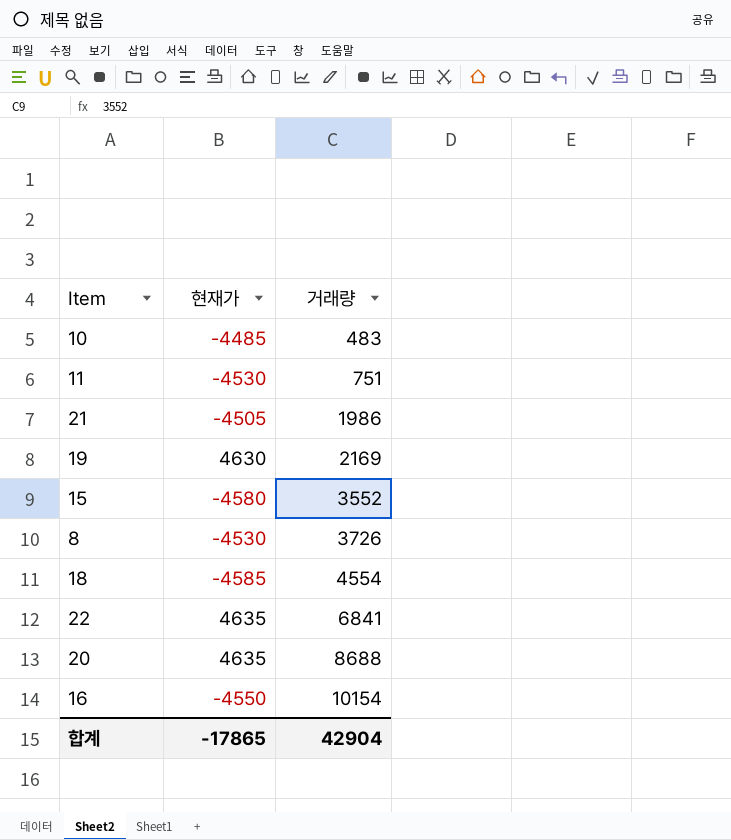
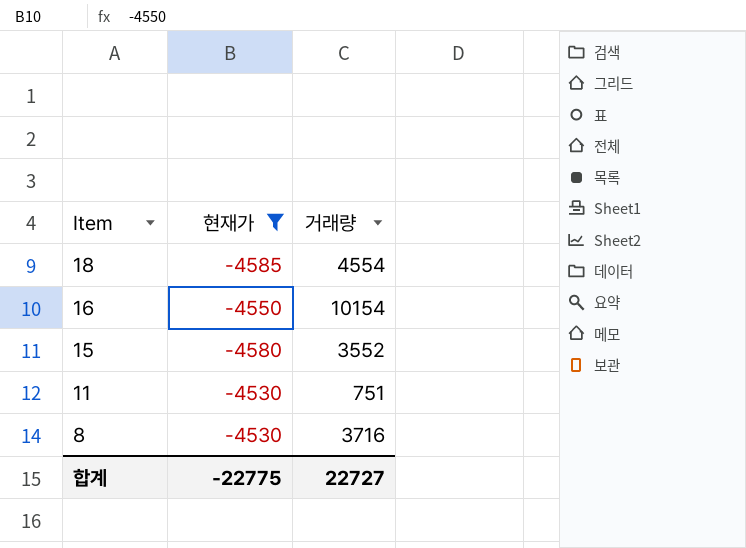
filter: none -> 현재가 <= -4530
row order: 거래량 ascending -> Item descending
8 | 거래량: 3726 -> 3716
합계 | 현재가: -17865 -> -22775
합계 | 거래량: 42904 -> 22727

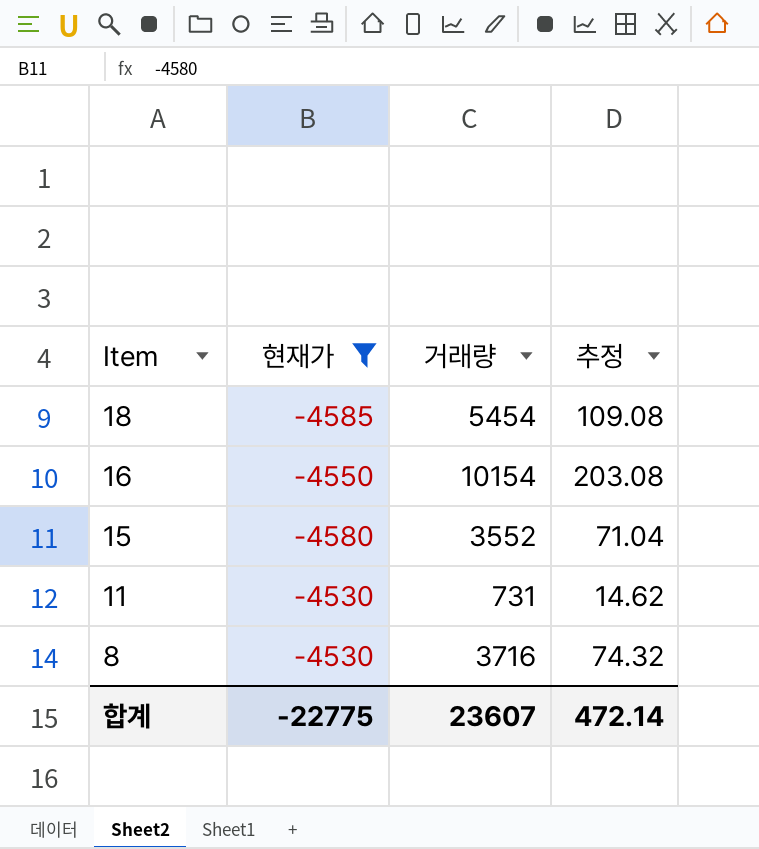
column 추정 | formula: none -> [거래량] * 0.02
18 | 거래량: 4554 -> 5454
11 | 거래량: 751 -> 731
합계 | 거래량: 22727 -> 23607

